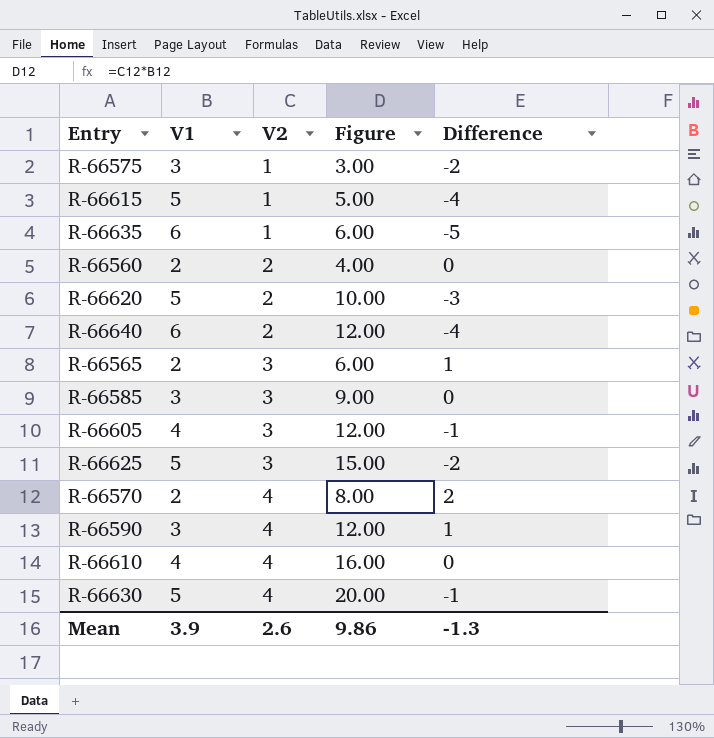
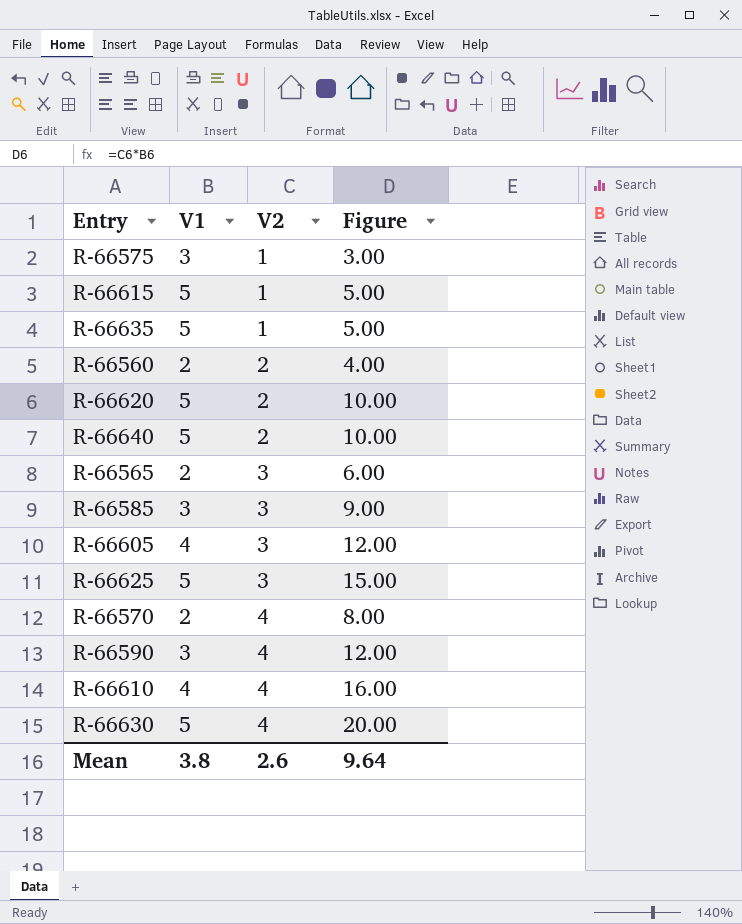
column Difference | formula: [V2] - [V1] -> none
R-66635 | V1: 6 -> 5
R-66635 | Figure: 6.00 -> 5.00
R-66640 | V1: 6 -> 5
R-66640 | Figure: 12.00 -> 10.00
Mean | V1: 3.9 -> 3.8
Mean | Figure: 9.86 -> 9.64

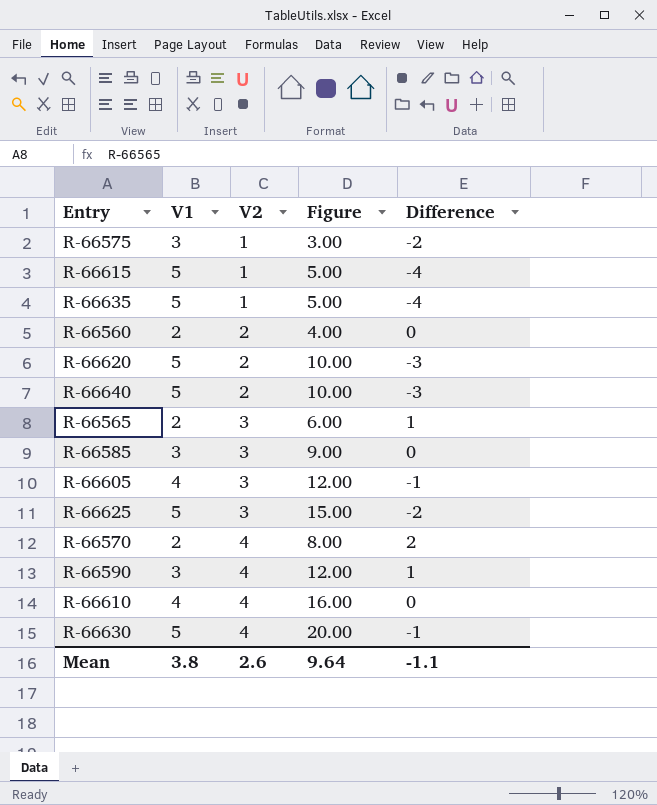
column Difference | formula: none -> [V2] - [V1]

